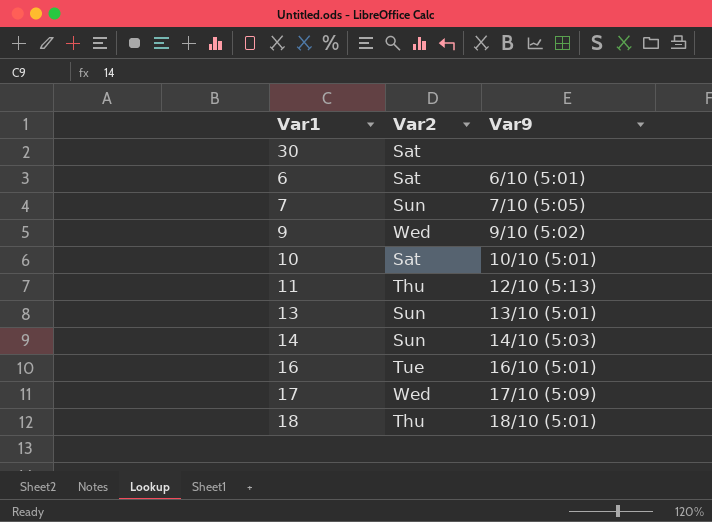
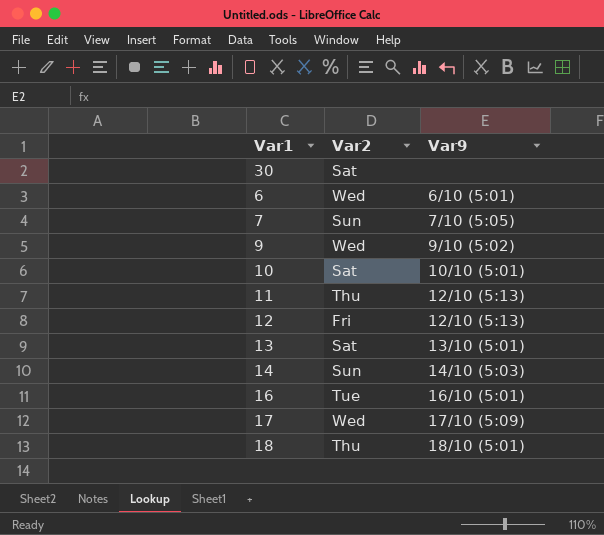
6 | Var2: Sat -> Wed
row 12: none -> Fri | 12/10 (5:13)
13 | Var2: Sun -> Sat

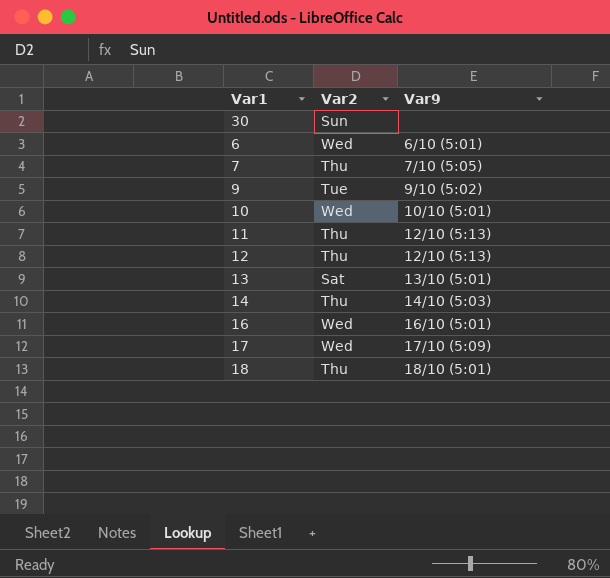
30 | Var2: Sat -> Sun
7 | Var2: Sun -> Thu
9 | Var2: Wed -> Tue
10 | Var2: Sat -> Wed
12 | Var2: Fri -> Thu
14 | Var2: Sun -> Thu
16 | Var2: Tue -> Wed

